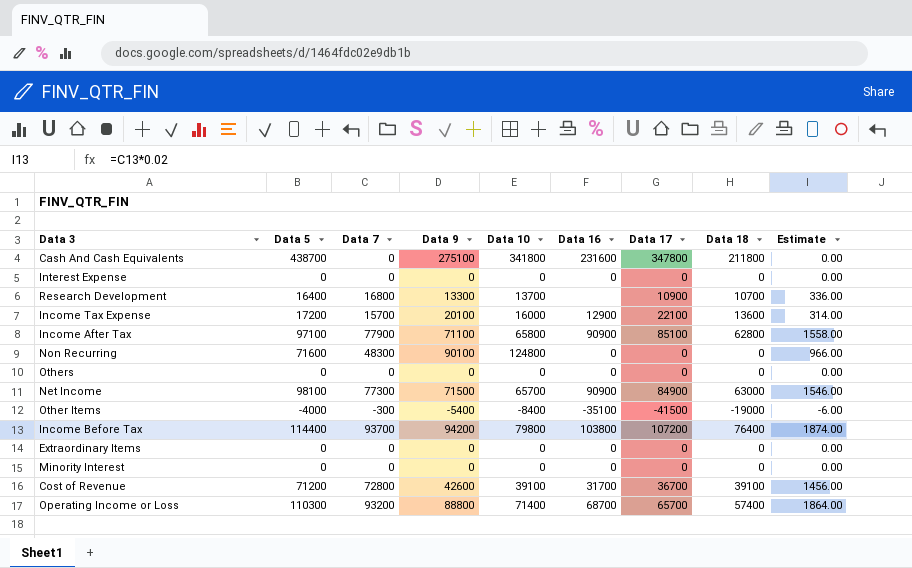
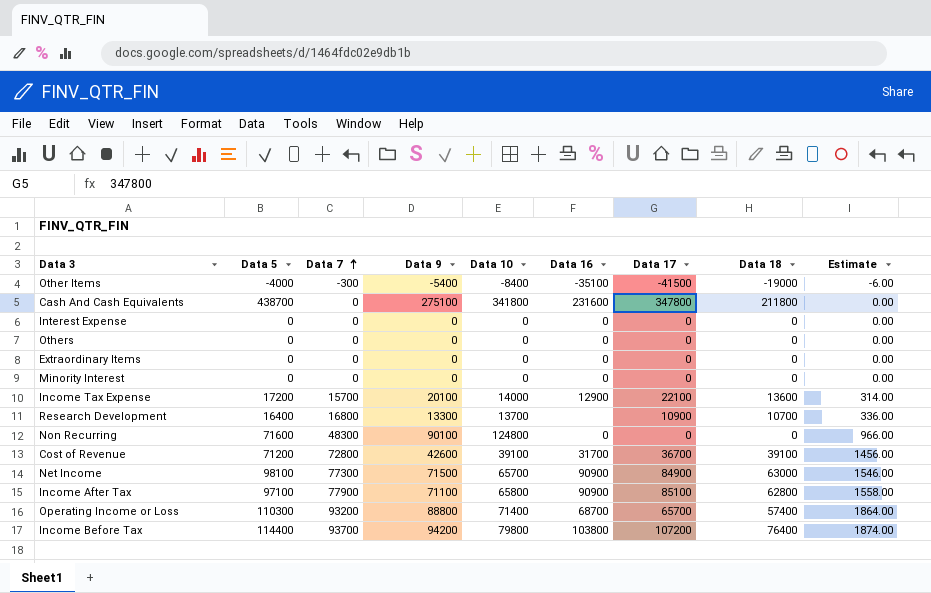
row order: none -> Data 7 ascending
Income Tax Expense | Data 10: 16000 -> 14000

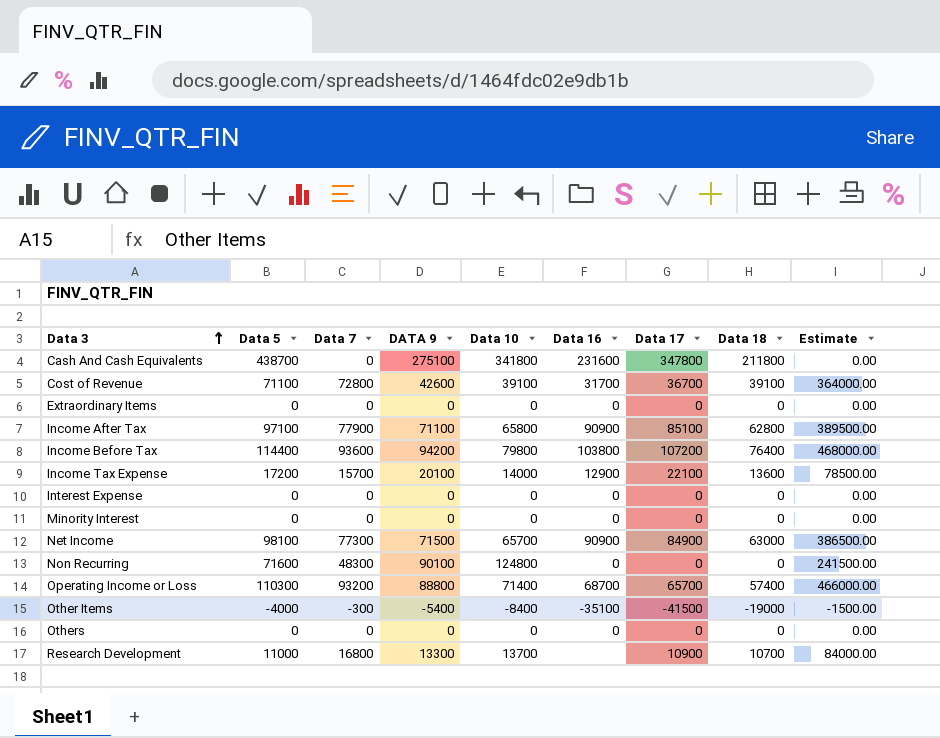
row order: Data 7 ascending -> Data 3 ascending
column name: Data 9 -> DATA 9
column Estimate | formula: [Data 7] * 0.02 -> [Data 7] * 5
Cost of Revenue | Data 5: 71200 -> 71100
Income Before Tax | Data 7: 93700 -> 93600
Research Development | Data 5: 16400 -> 11000

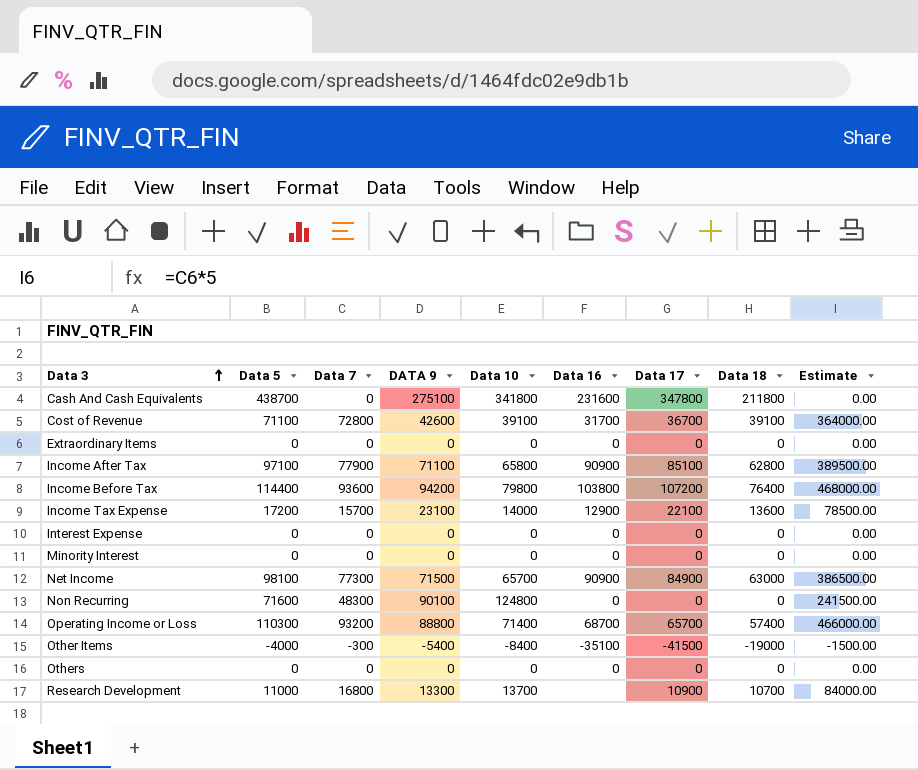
Income Tax Expense | DATA 9: 20100 -> 23100

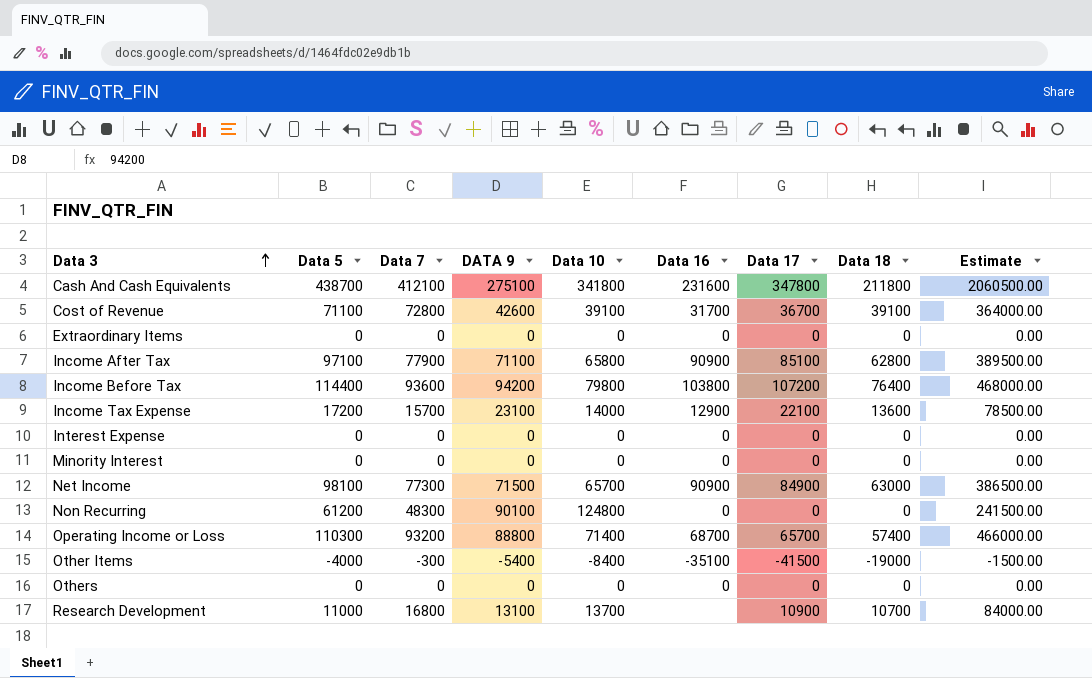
Cash And Cash Equivalents | Data 7: 0 -> 412100
Cash And Cash Equivalents | Estimate: 0.00 -> 2060500.00
Non Recurring | Data 5: 71600 -> 61200
Research Development | DATA 9: 13300 -> 13100

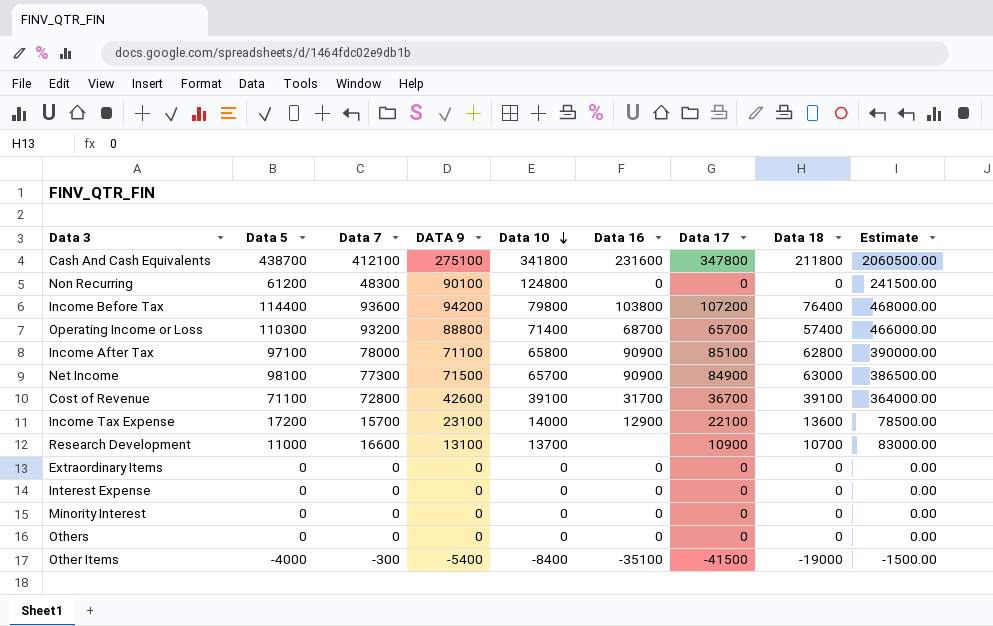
row order: Data 3 ascending -> Data 10 descending
Income After Tax | Data 7: 77900 -> 78000
Income After Tax | Estimate: 389500.00 -> 390000.00
Research Development | Data 7: 16800 -> 16600
Research Development | Estimate: 84000.00 -> 83000.00

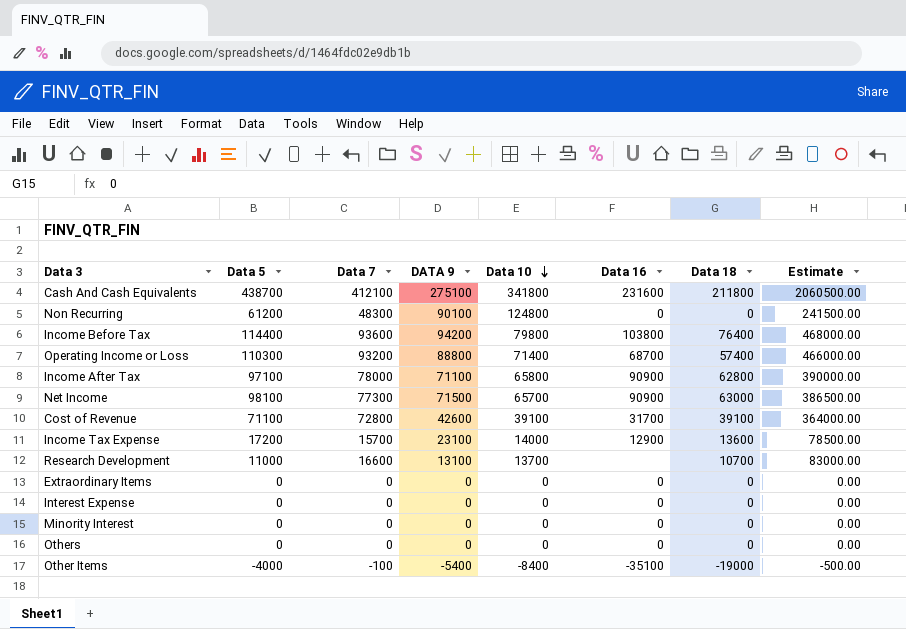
column Data 17 | position: 7 -> none
Other Items | Data 7: -300 -> -100
Other Items | Estimate: -1500.00 -> -500.00

